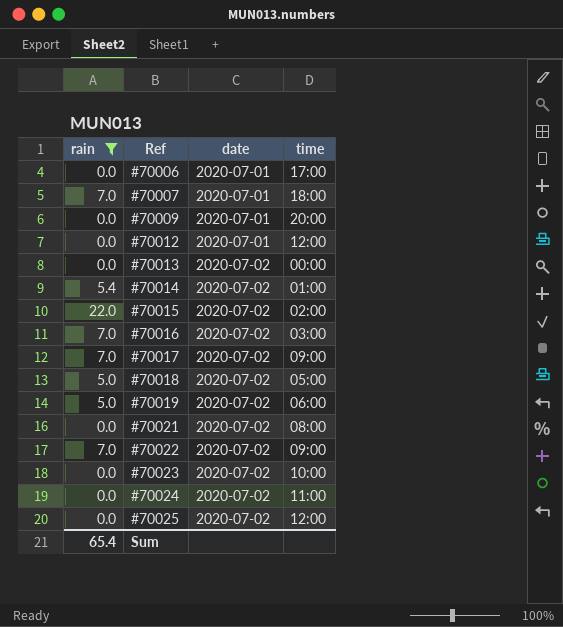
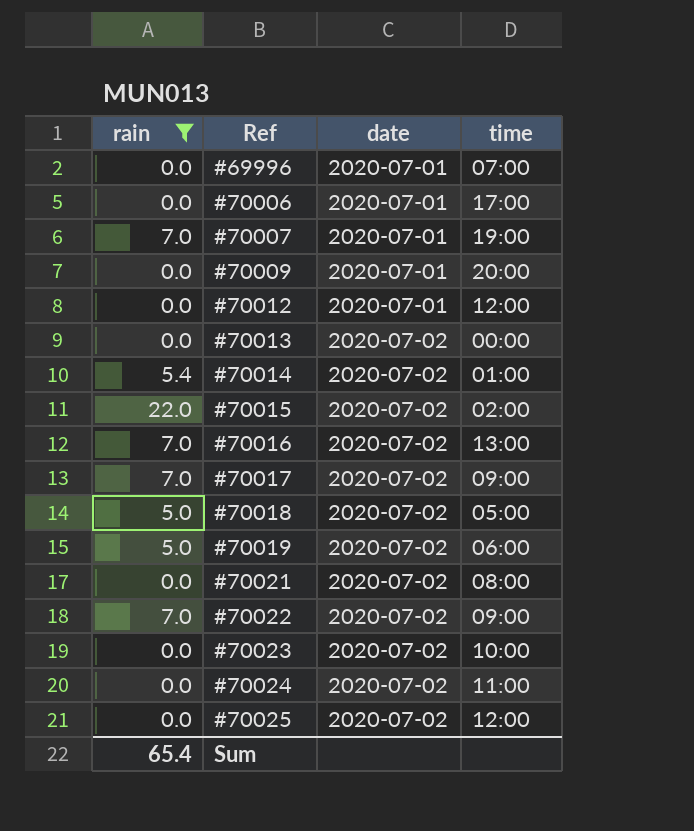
row #69996: none -> 0.0 | 2020-07-01 | 07:00
#70007 | time: 18:00 -> 19:00
#70016 | time: 03:00 -> 13:00

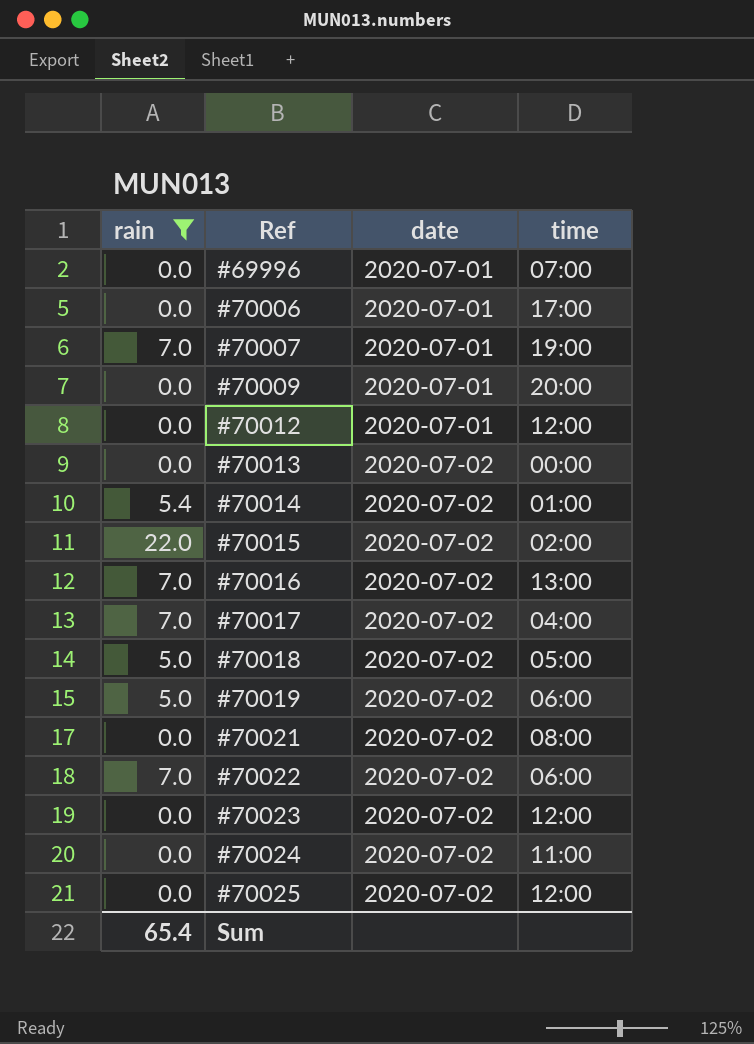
#70017 | time: 09:00 -> 04:00
#70022 | time: 09:00 -> 06:00
#70023 | time: 10:00 -> 12:00

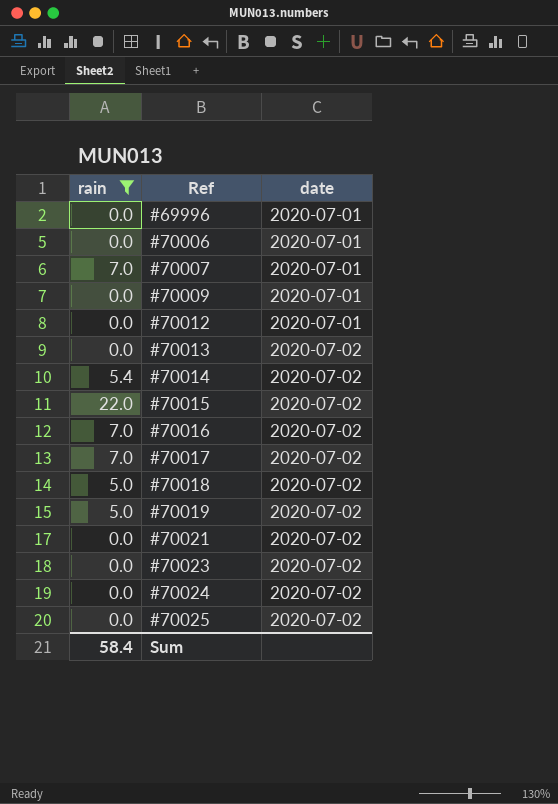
column time | position: 4 -> none
row #70022: 7.0 | 2020-07-02 | 06:00 -> none
Sum | rain: 65.4 -> 58.4

